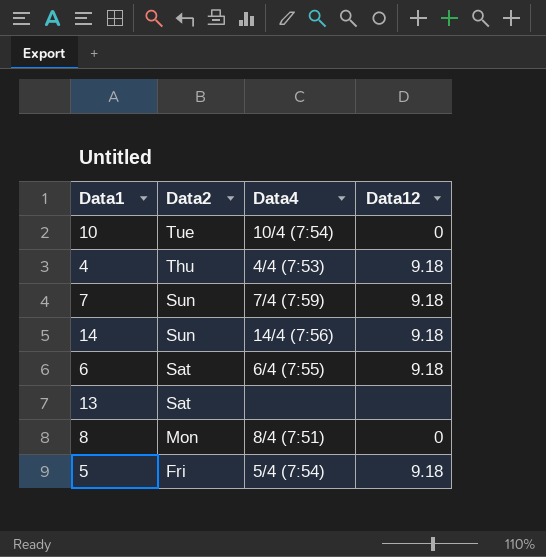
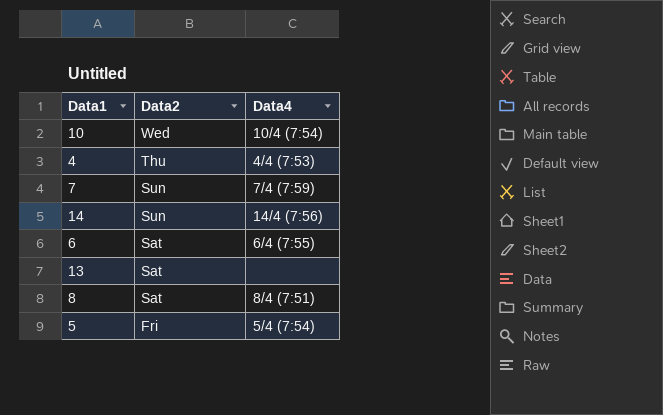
column Data12 | position: 4 -> none
10 | Data2: Tue -> Wed
8 | Data2: Mon -> Sat

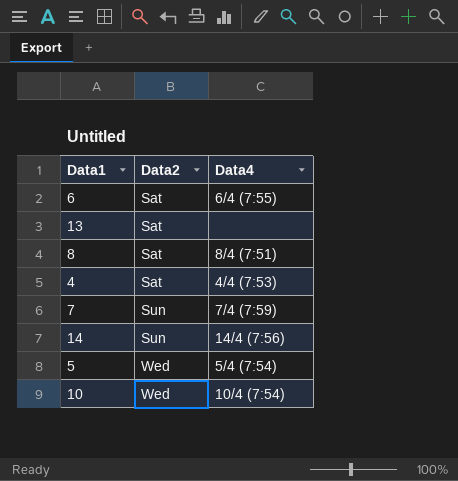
row order: Data2 descending -> Data2 ascending
4 | Data2: Thu -> Sat
5 | Data2: Fri -> Wed

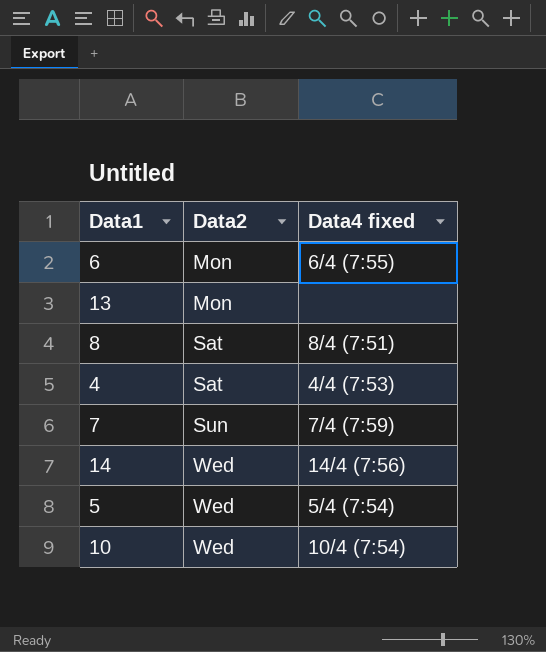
column name: Data4 -> Data4 fixed
6 | Data2: Sat -> Mon
13 | Data2: Sat -> Mon
14 | Data2: Sun -> Wed

